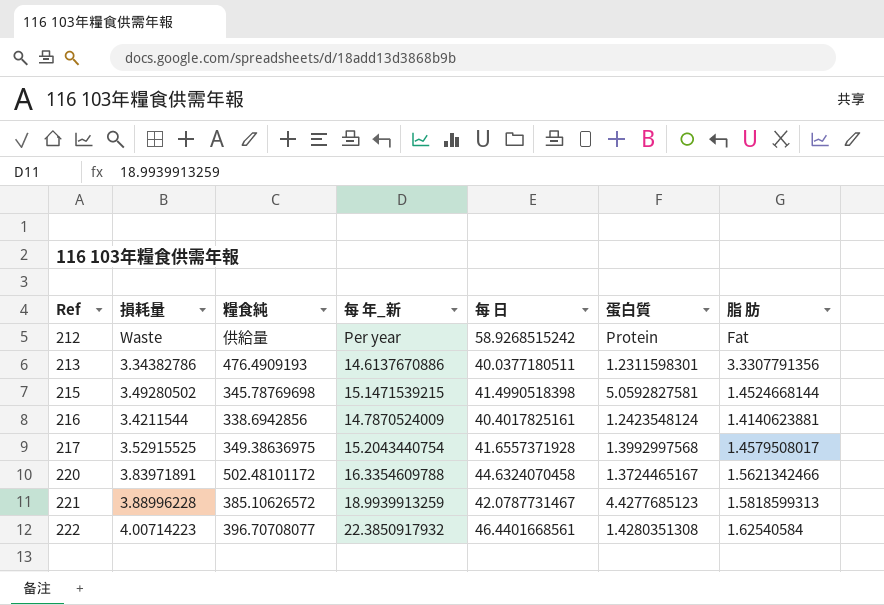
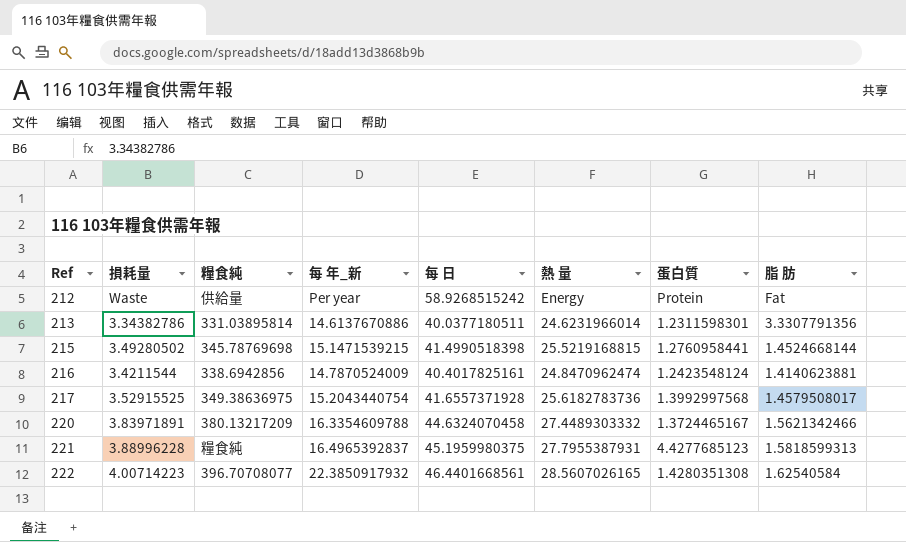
column 熱 量 | position: none -> 6
213 | 糧食純: 476.4909193 -> 331.03895814
215 | 蛋白質: 5.0592827581 -> 1.2760958441
220 | 糧食純: 502.48101172 -> 380.13217209
221 | 糧食純: 385.10626572 -> 糧食純
221 | 每 年_新: 18.9939913259 -> 16.4965392837
221 | 每 日: 42.0787731467 -> 45.1959980375

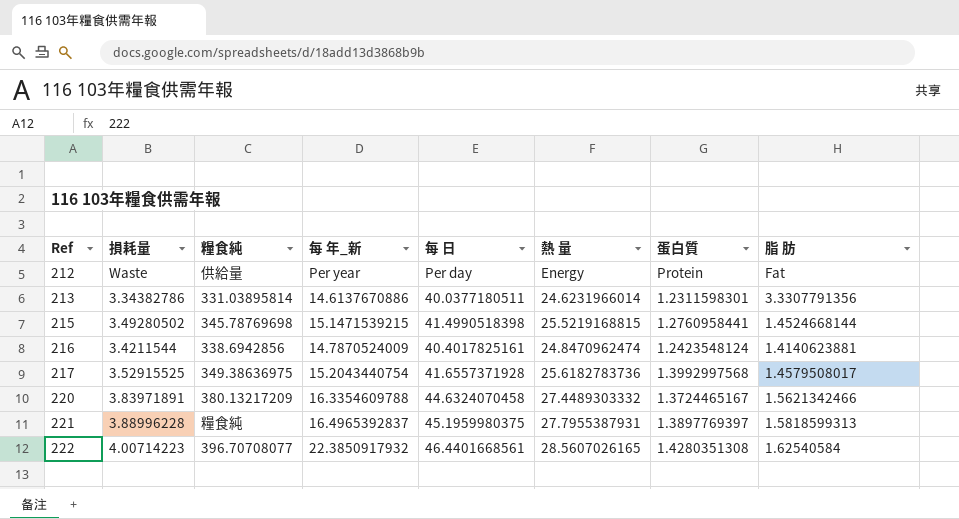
212 | 每 日: 58.9268515242 -> Per day
221 | 蛋白質: 4.4277685123 -> 1.3897769397

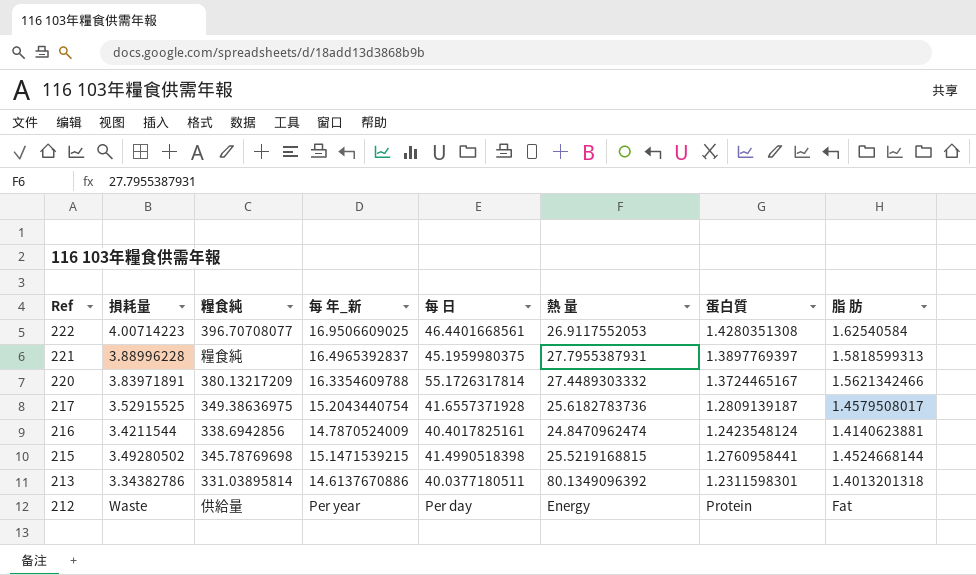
row order: Ref ascending -> Ref descending
222 | 每 年_新: 22.3850917932 -> 16.9506609025
222 | 熱 量: 28.5607026165 -> 26.9117552053
220 | 每 日: 44.6324070458 -> 55.1726317814
217 | 蛋白質: 1.3992997568 -> 1.2809139187
213 | 熱 量: 24.6231966014 -> 80.1349096392
213 | 脂 肪: 3.3307791356 -> 1.4013201318

